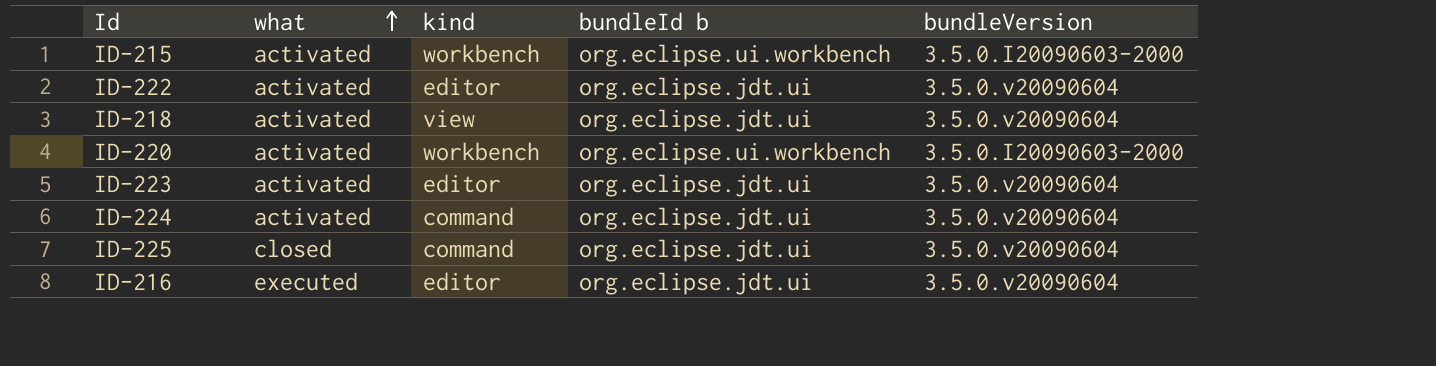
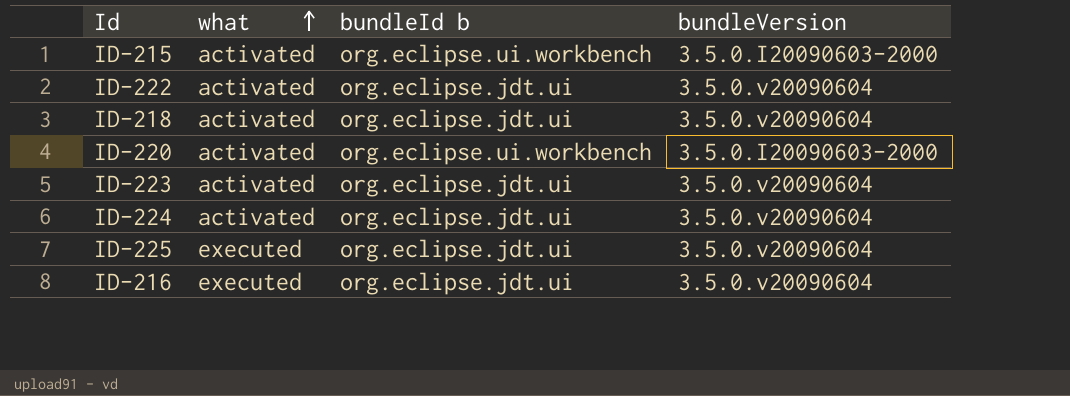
column kind | position: 3 -> none
ID-225 | what: closed -> executed

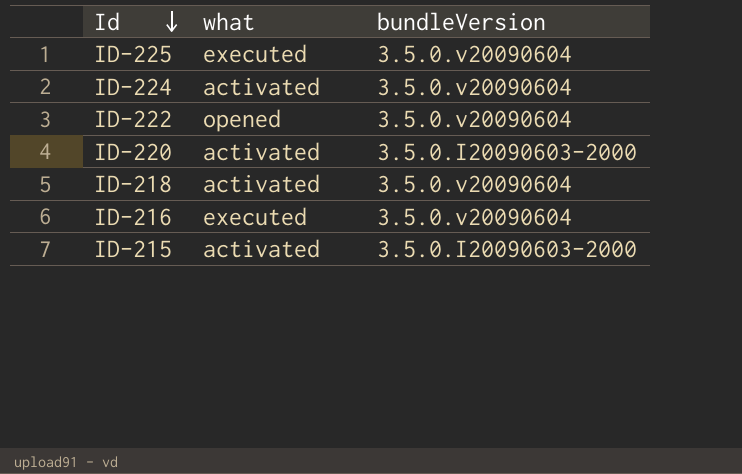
row order: what ascending -> Id descending
column bundleId b | position: 3 -> none
row ID-223: activated | org.eclipse.jdt.ui | 3.5.0.v20090604 -> none
ID-222 | what: activated -> opened

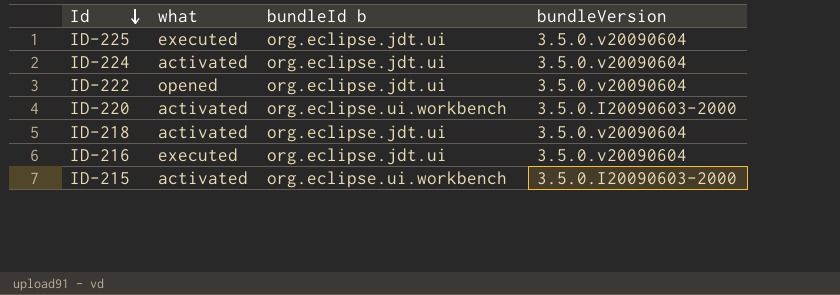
column bundleId b | position: none -> 3

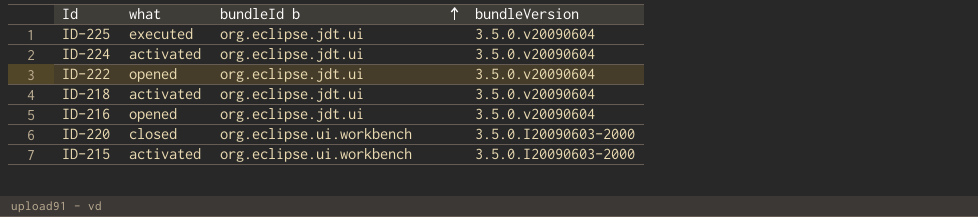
row order: Id descending -> bundleId b ascending
ID-216 | what: executed -> opened
ID-220 | what: activated -> closed

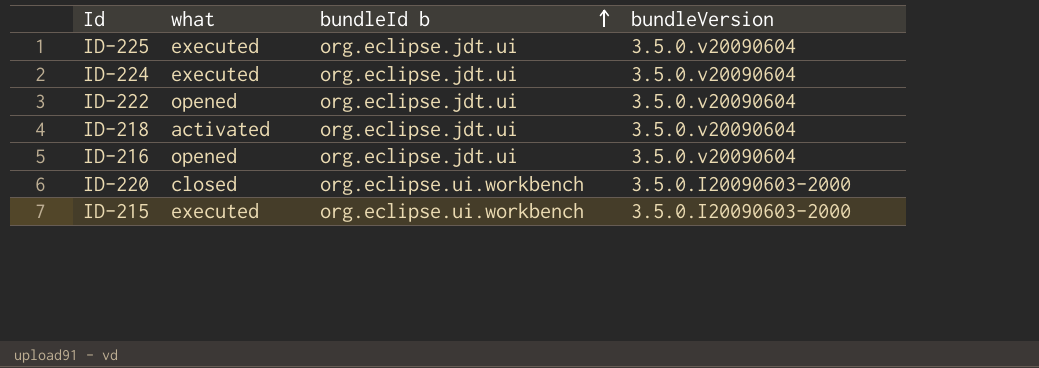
ID-224 | what: activated -> executed
ID-215 | what: activated -> executed

